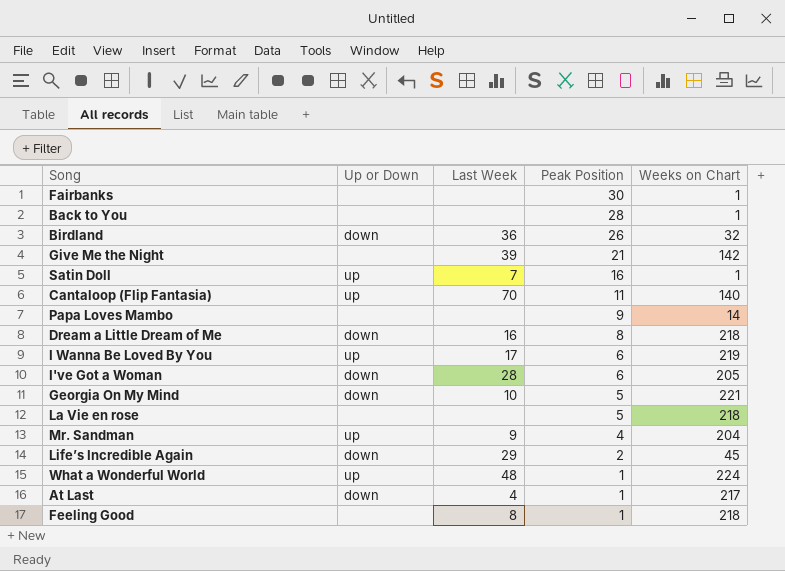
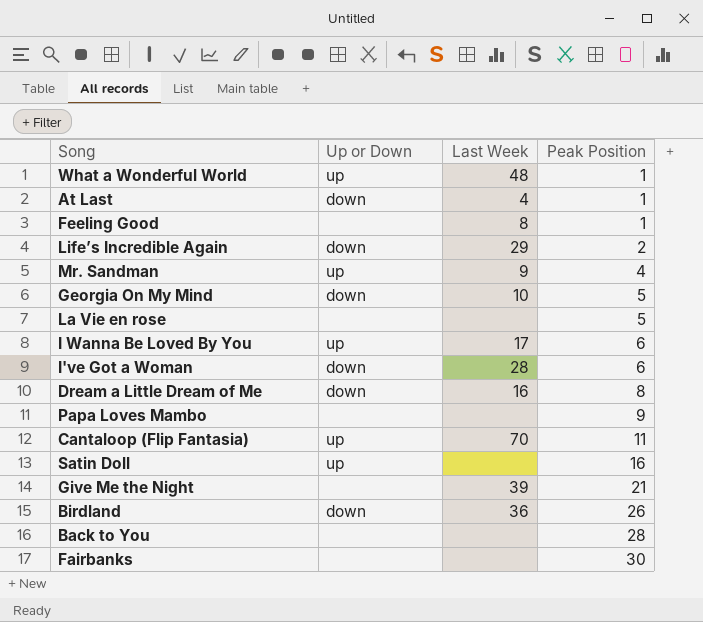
row order: Peak Position descending -> Peak Position ascending
column Weeks on Chart | position: 5 -> none
Satin Doll | Last Week: 7 -> none

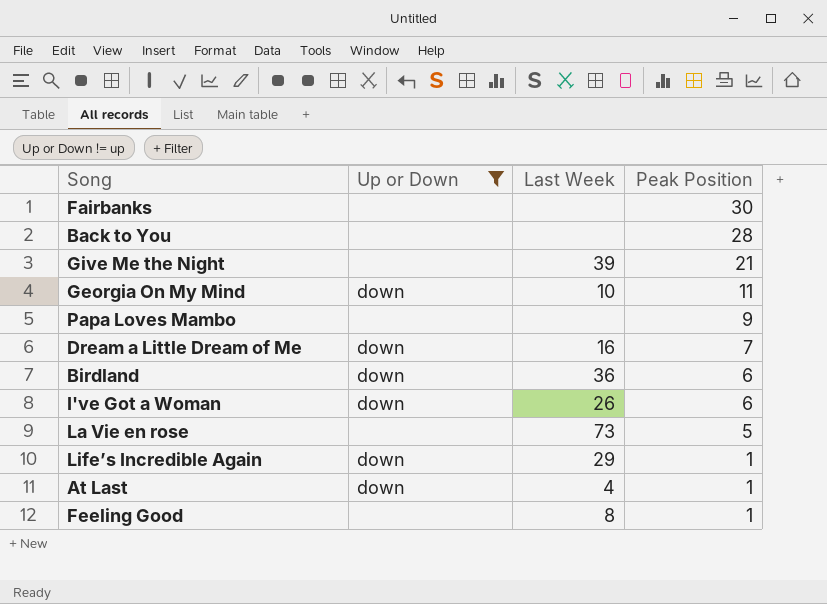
filter: none -> Up or Down != up
row order: Peak Position ascending -> Peak Position descending
Georgia On My Mind | Peak Position: 5 -> 11
Dream a Little Dream of Me | Peak Position: 8 -> 7
Birdland | Peak Position: 26 -> 6
I've Got a Woman | Last Week: 28 -> 26
La Vie en rose | Last Week: none -> 73
Life’s Incredible Again | Peak Position: 2 -> 1

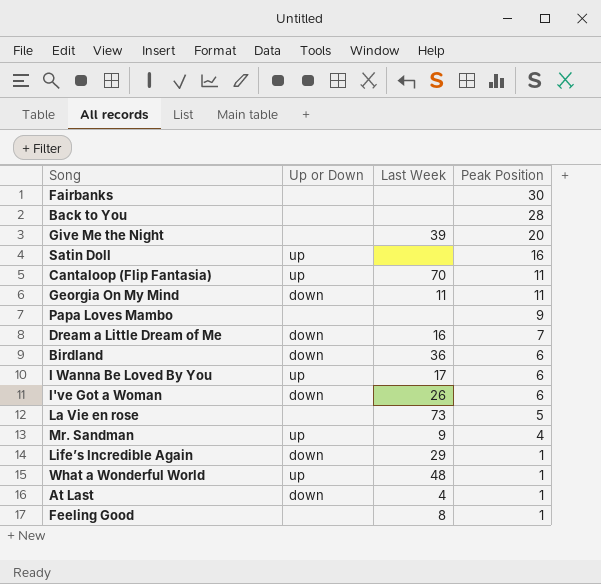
filter: Up or Down != up -> none
Give Me the Night | Peak Position: 21 -> 20
Georgia On My Mind | Last Week: 10 -> 11

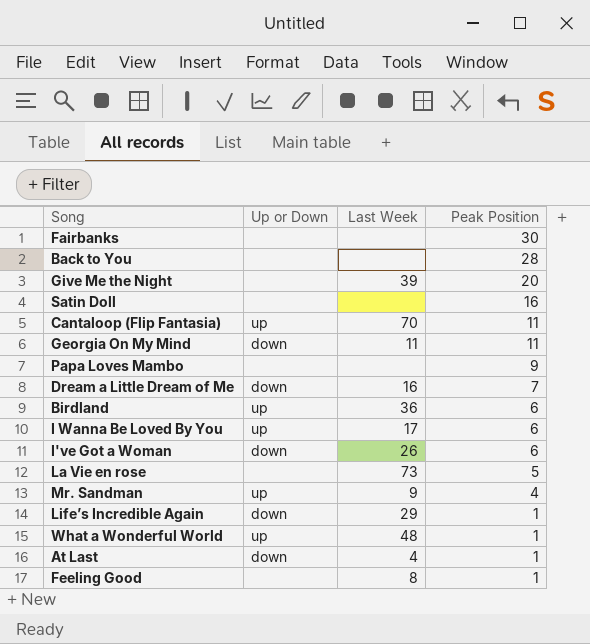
Satin Doll | Up or Down: up -> none
Birdland | Up or Down: down -> up

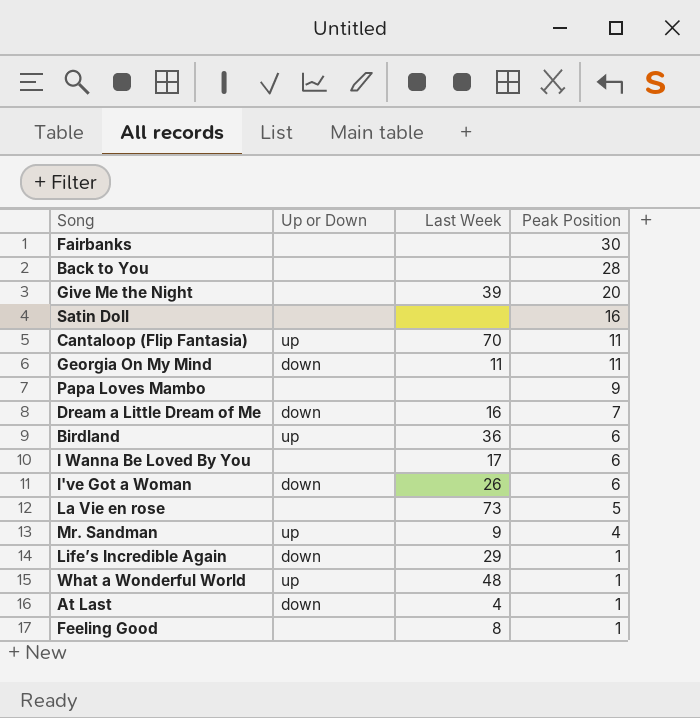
I Wanna Be Loved By You | Up or Down: up -> none

